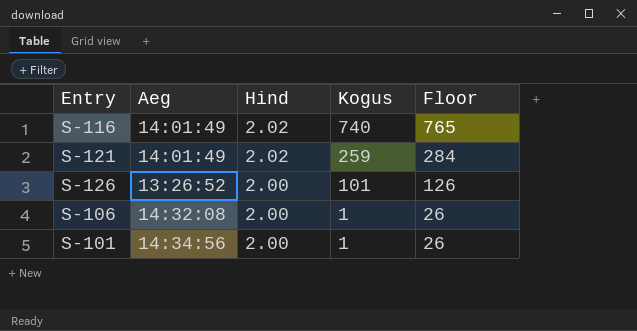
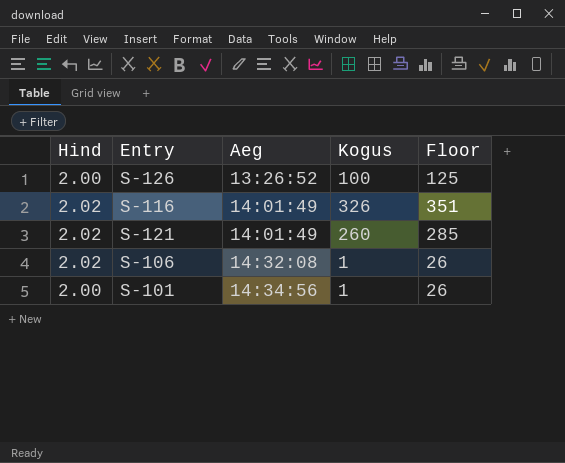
row order: Hind descending -> Aeg ascending
column Hind | position: 3 -> 1
S-126 | Kogus: 101 -> 100
S-126 | Floor: 126 -> 125
S-116 | Kogus: 740 -> 326
S-116 | Floor: 765 -> 351
S-121 | Kogus: 259 -> 260
S-121 | Floor: 284 -> 285
S-106 | Hind: 2.00 -> 2.02

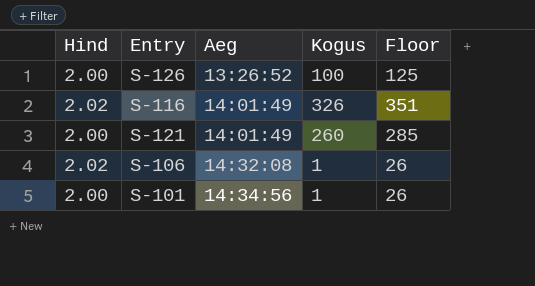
S-121 | Hind: 2.02 -> 2.00

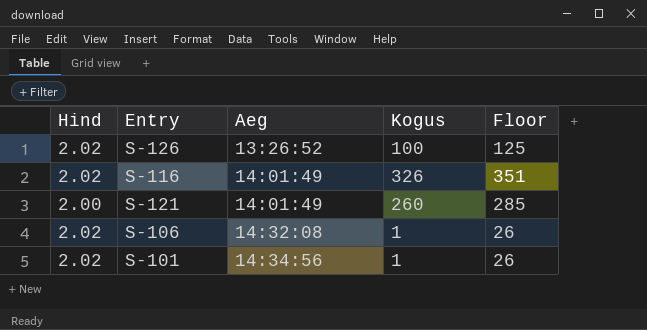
S-126 | Hind: 2.00 -> 2.02
S-101 | Hind: 2.00 -> 2.02

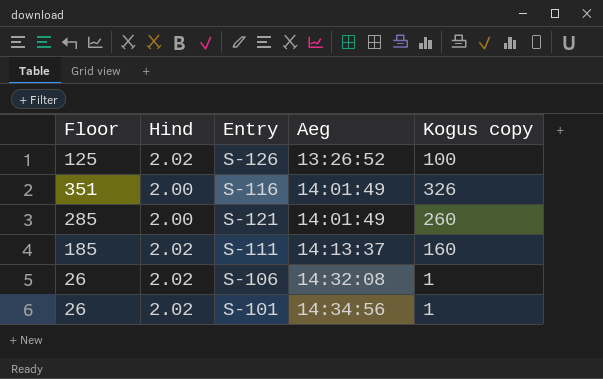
column Floor | position: 5 -> 1
column name: Kogus -> Kogus copy
S-116 | Hind: 2.02 -> 2.00
row S-111: none -> 185 | 2.02 | 14:13:37 | 160

